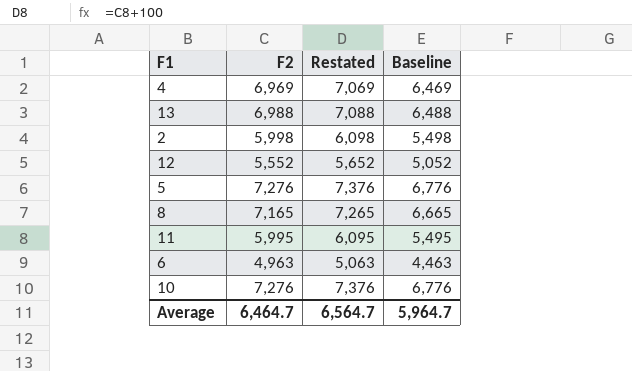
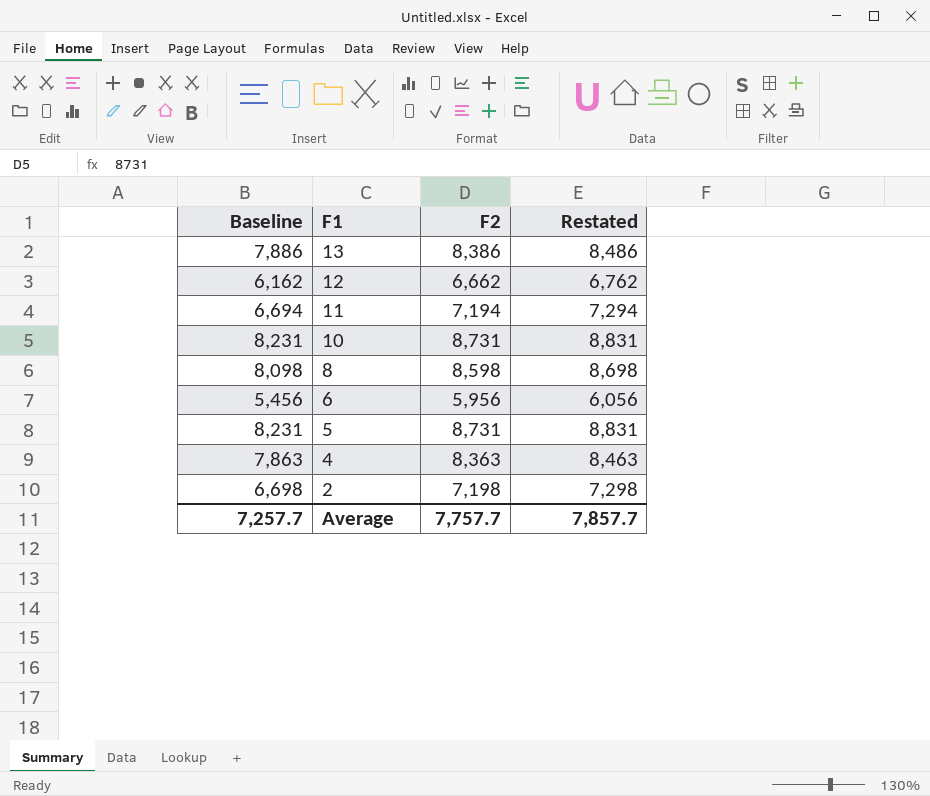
row order: none -> F1 descending
column Baseline | position: 4 -> 1
13 | Baseline: 6,488 -> 7,886
13 | F2: 6,988 -> 8,386
13 | Restated: 7,088 -> 8,486
12 | Baseline: 5,052 -> 6,162
12 | F2: 5,552 -> 6,662
12 | Restated: 5,652 -> 6,762
11 | Baseline: 5,495 -> 6,694
11 | F2: 5,995 -> 7,194
11 | Restated: 6,095 -> 7,294
10 | Baseline: 6,776 -> 8,231
10 | F2: 7,276 -> 8,731
10 | Restated: 7,376 -> 8,831
8 | Baseline: 6,665 -> 8,098
8 | F2: 7,165 -> 8,598
8 | Restated: 7,265 -> 8,698
6 | Baseline: 4,463 -> 5,456
6 | F2: 4,963 -> 5,956
6 | Restated: 5,063 -> 6,056
5 | Baseline: 6,776 -> 8,231
5 | F2: 7,276 -> 8,731
5 | Restated: 7,376 -> 8,831
4 | Baseline: 6,469 -> 7,863
4 | F2: 6,969 -> 8,363
4 | Restated: 7,069 -> 8,463
2 | Baseline: 5,498 -> 6,698
2 | F2: 5,998 -> 7,198
2 | Restated: 6,098 -> 7,298
Average | Baseline: 5,964.7 -> 7,257.7
Average | F2: 6,464.7 -> 7,757.7
Average | Restated: 6,564.7 -> 7,857.7

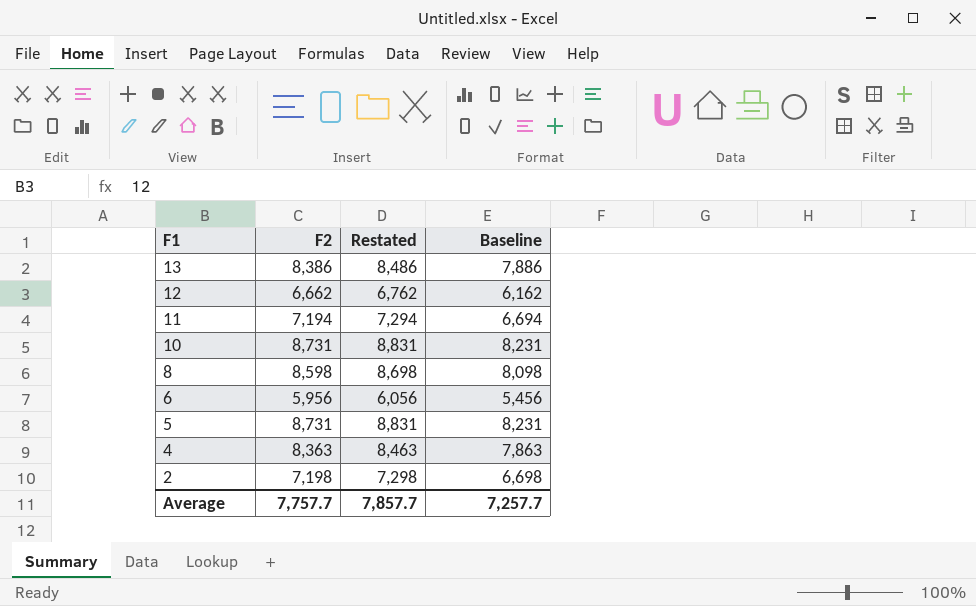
column Baseline | position: 1 -> 4

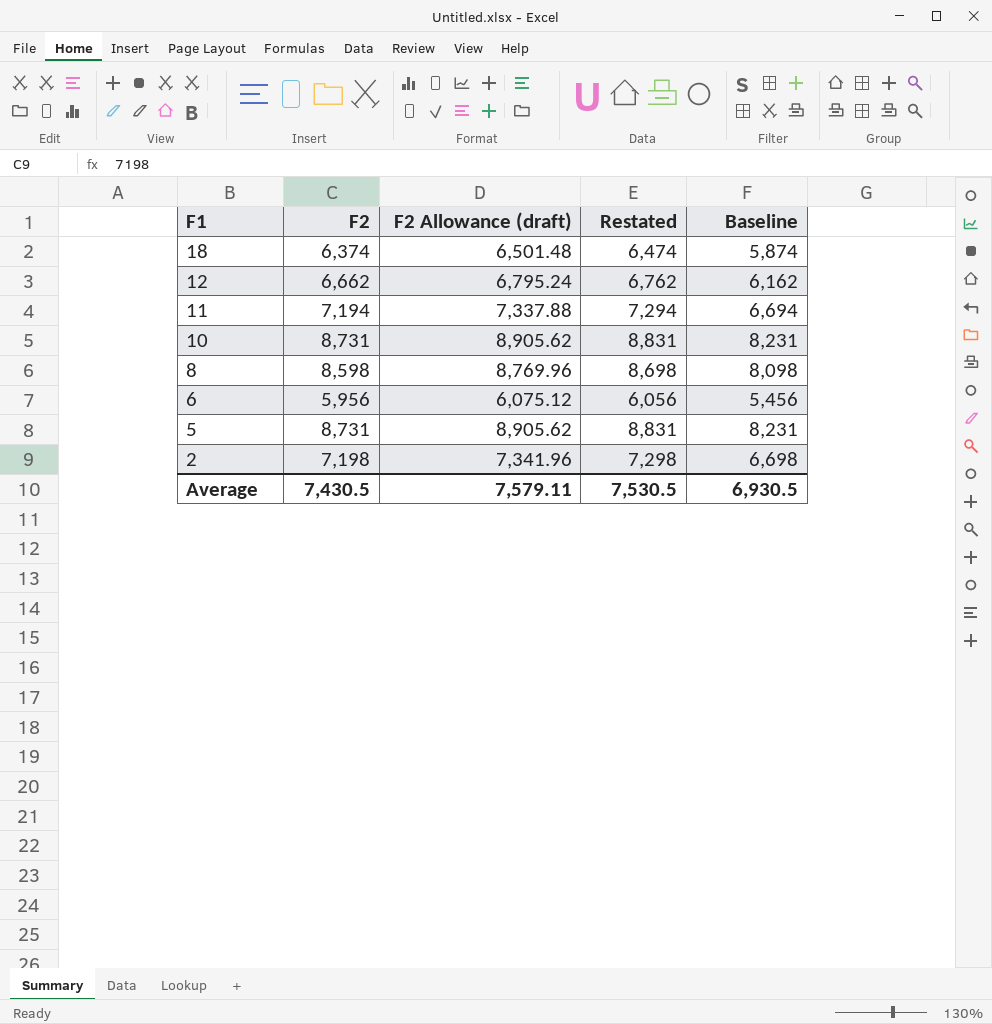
column F2 Allowance (draft) | formula: none -> [F2] * 1.02
row 13: 8,386 | 8,486 | 7,886 -> none
row 4: 8,363 | 8,463 | 7,863 -> none
row 18: none -> 6,374 | 6,501.48 | 6,474 | 5,874
Average | F2: 7,757.7 -> 7,430.5
Average | Restated: 7,857.7 -> 7,530.5
Average | Baseline: 7,257.7 -> 6,930.5

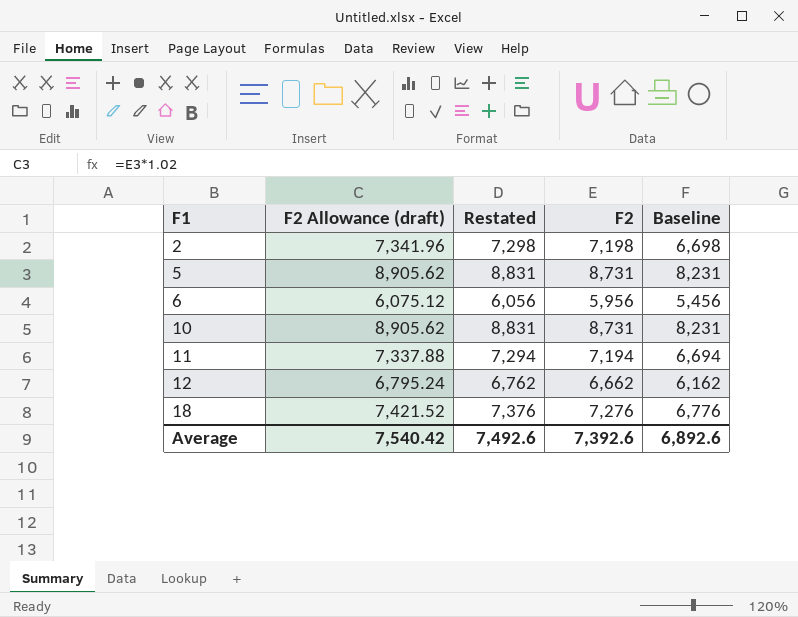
row order: F1 descending -> F1 ascending
column F2 | position: 2 -> 4
row 8: 8,598 | 8,769.96 | 8,698 | 8,098 -> none
18 | F2 Allowance (draft): 6,501.48 -> 7,421.52
18 | Restated: 6,474 -> 7,376
18 | F2: 6,374 -> 7,276
18 | Baseline: 5,874 -> 6,776
Average | F2 Allowance (draft): 7,579.11 -> 7,540.42
Average | Restated: 7,530.5 -> 7,492.6
Average | F2: 7,430.5 -> 7,392.6
Average | Baseline: 6,930.5 -> 6,892.6

